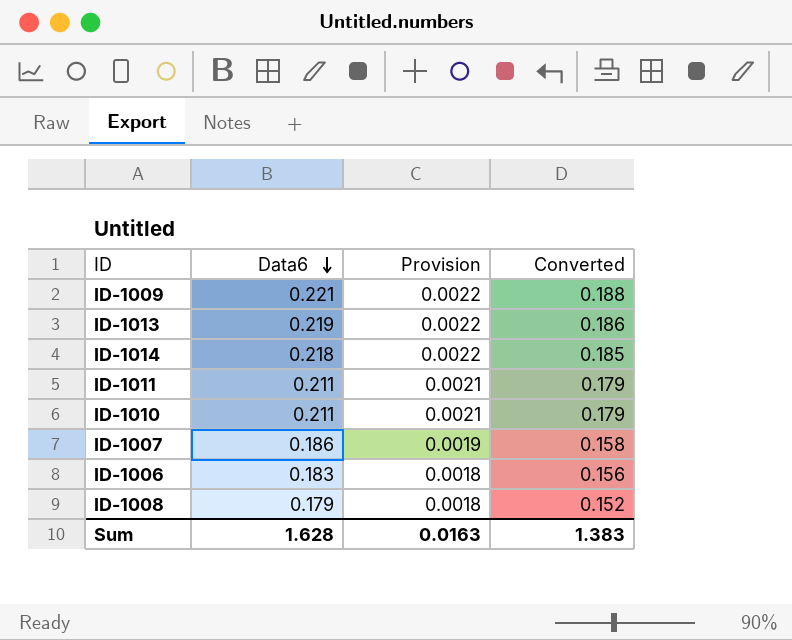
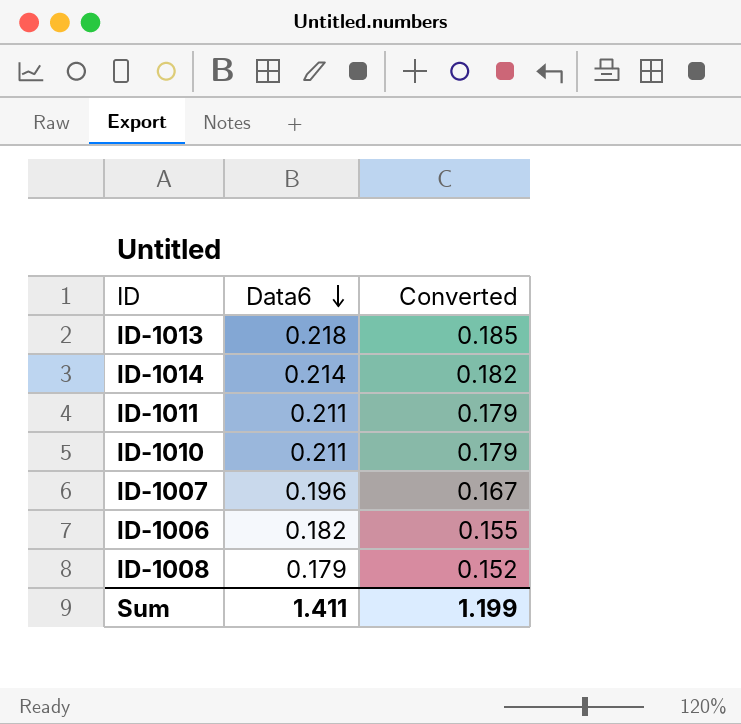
column Provision | formula: [Data6] * 0.01 -> none
row ID-1009: 0.221 | 0.0022 | 0.188 -> none
ID-1013 | Data6: 0.219 -> 0.218
ID-1013 | Converted: 0.186 -> 0.185
ID-1014 | Data6: 0.218 -> 0.214
ID-1014 | Converted: 0.185 -> 0.182
ID-1007 | Data6: 0.186 -> 0.196
ID-1007 | Converted: 0.158 -> 0.167
ID-1006 | Data6: 0.183 -> 0.182
ID-1006 | Converted: 0.156 -> 0.155
Sum | Data6: 1.628 -> 1.411
Sum | Converted: 1.383 -> 1.199

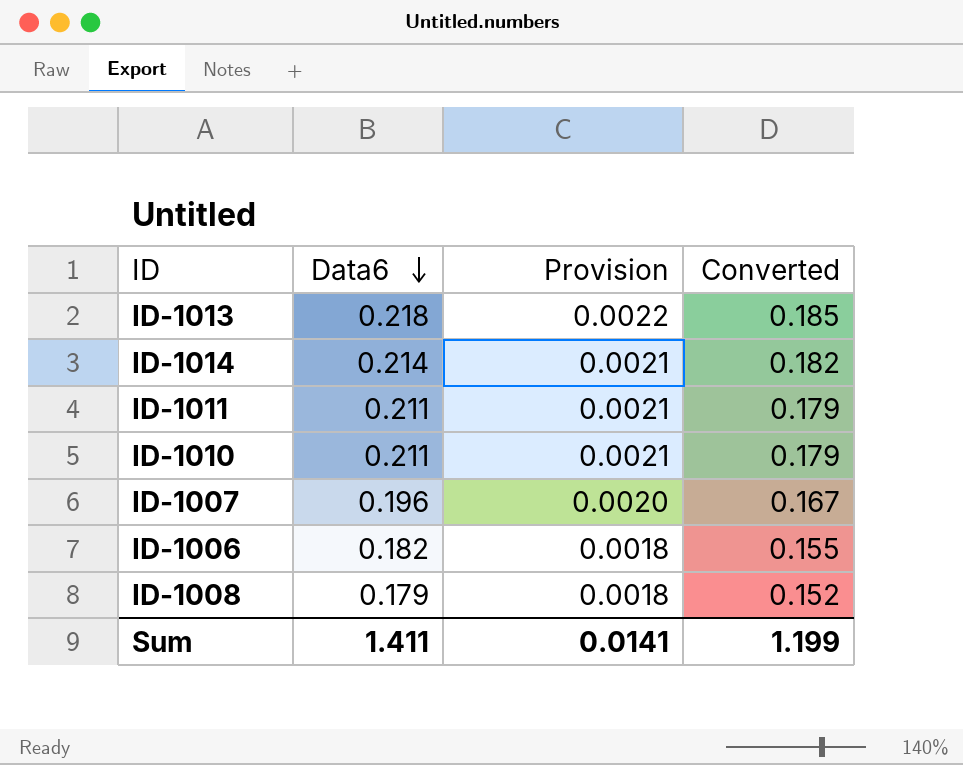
column Provision | formula: none -> [Data6] * 0.01

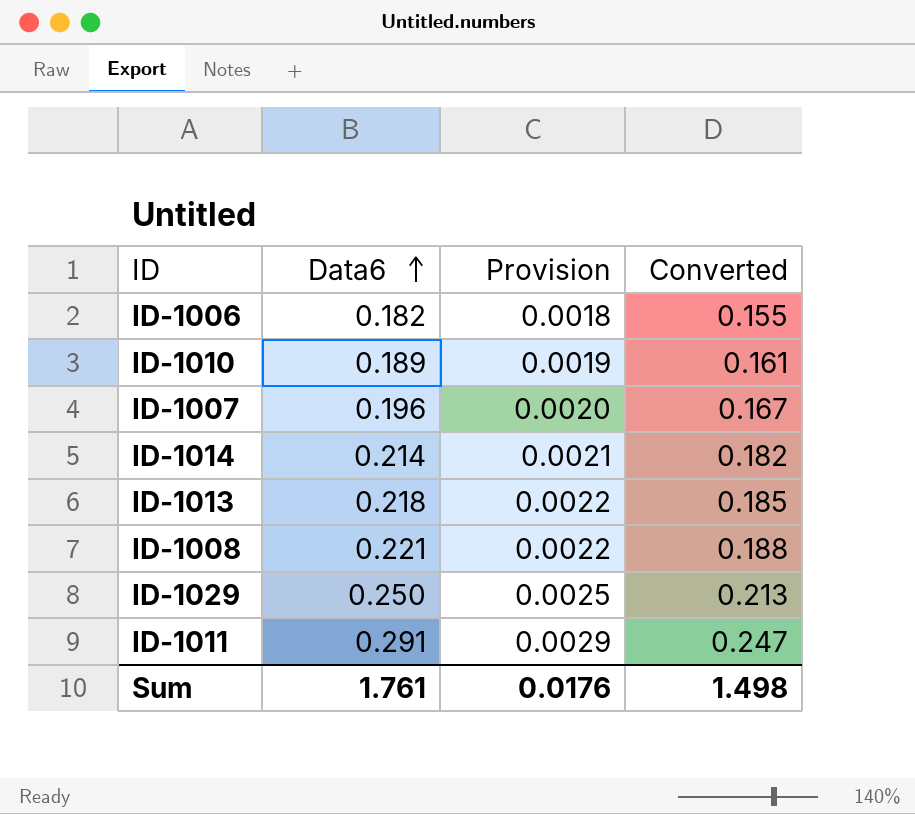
row order: Data6 descending -> Data6 ascending
ID-1010 | Data6: 0.211 -> 0.189
ID-1010 | Provision: 0.0021 -> 0.0019
ID-1010 | Converted: 0.179 -> 0.161
ID-1008 | Data6: 0.179 -> 0.221
ID-1008 | Provision: 0.0018 -> 0.0022
ID-1008 | Converted: 0.152 -> 0.188
row ID-1029: none -> 0.250 | 0.0025 | 0.213
ID-1011 | Data6: 0.211 -> 0.291
ID-1011 | Provision: 0.0021 -> 0.0029
ID-1011 | Converted: 0.179 -> 0.247
Sum | Data6: 1.411 -> 1.761
Sum | Provision: 0.0141 -> 0.0176
Sum | Converted: 1.199 -> 1.498

